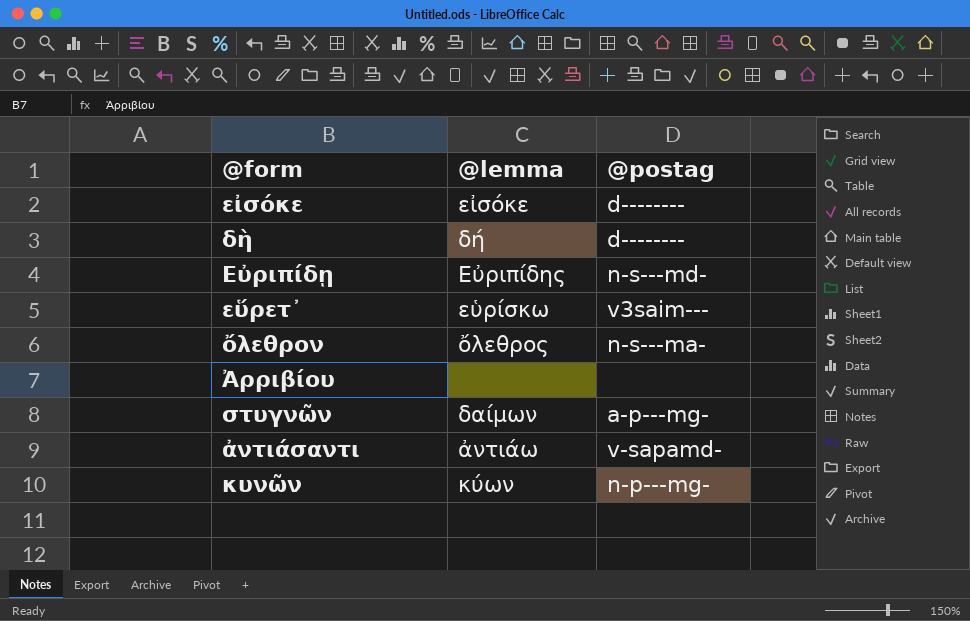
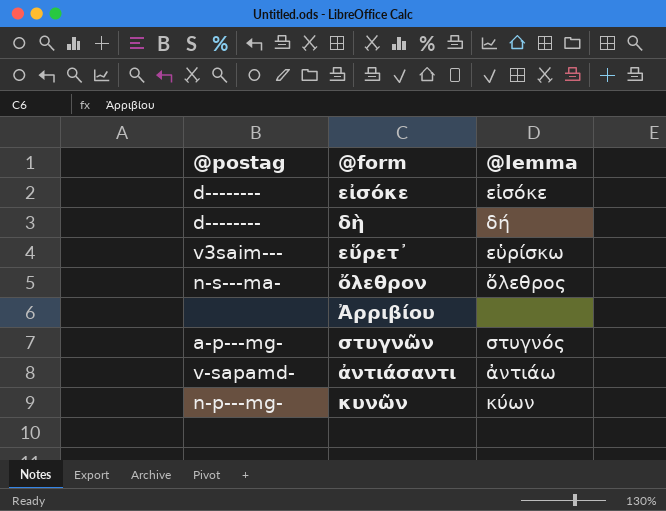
column @postag | position: 3 -> 1
row Εὐριπίδῃ: Εὐριπίδης | n-s---md- -> none
στυγνῶν | @lemma: δαίμων -> στυγνός

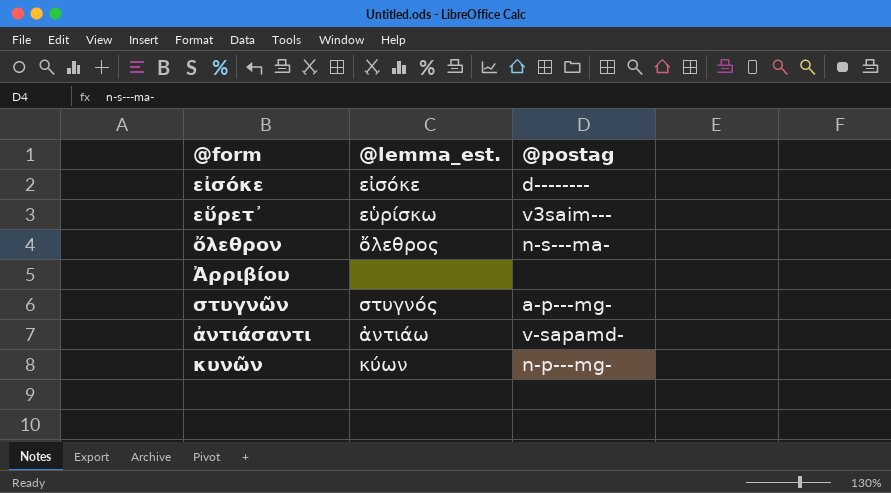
column name: @lemma -> @lemma_est.
column @postag | position: 1 -> 3
row δὴ: d-------- | δή -> none

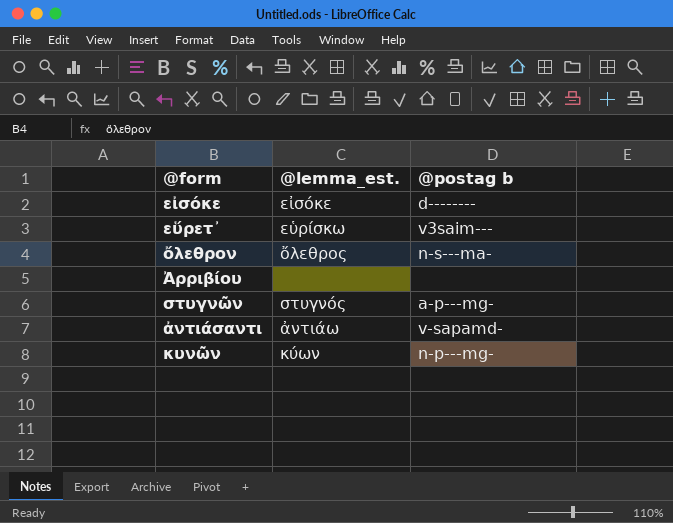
column name: @postag -> @postag b

